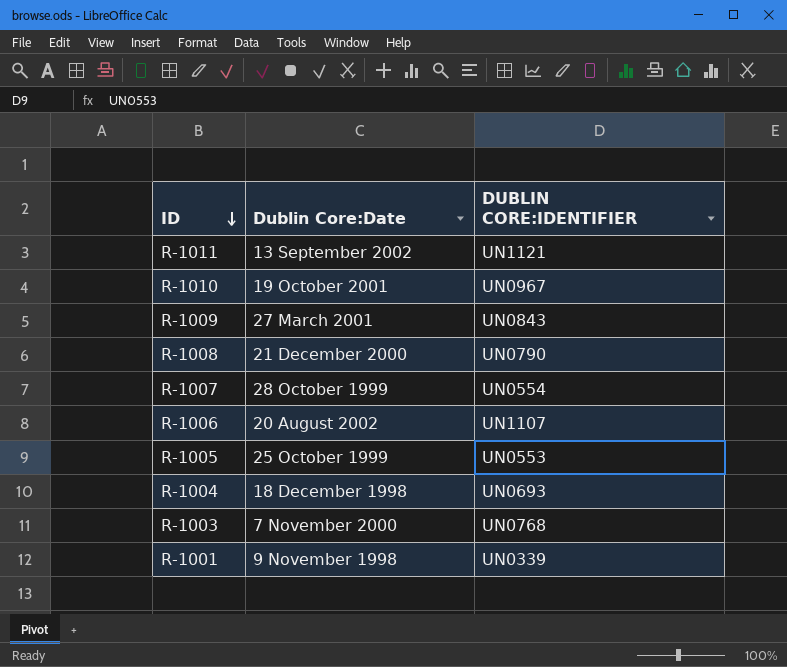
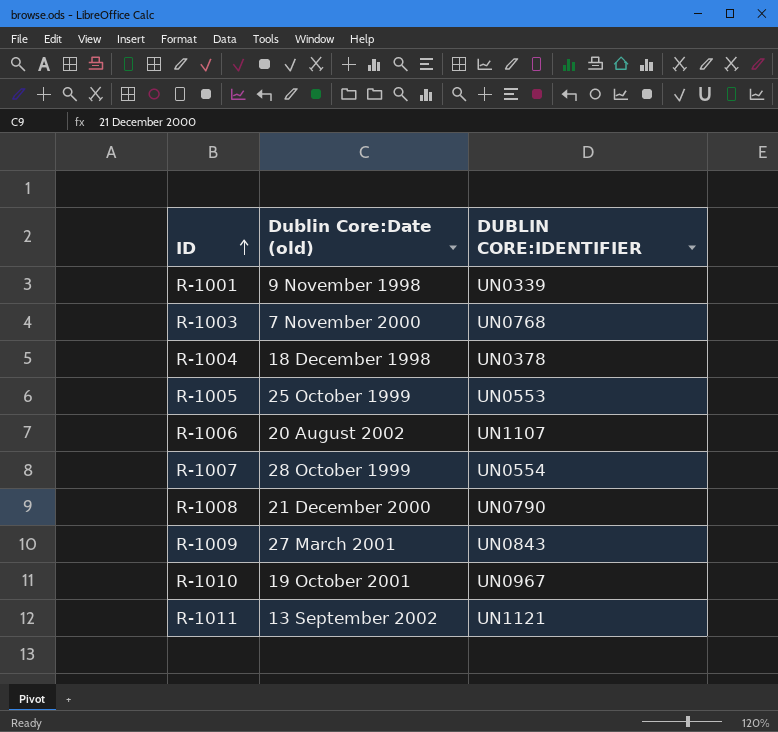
row order: ID descending -> ID ascending
column name: Dublin Core:Date -> Dublin Core:Date (old)
R-1004 | DUBLIN CORE:IDENTIFIER: UN0693 -> UN0378

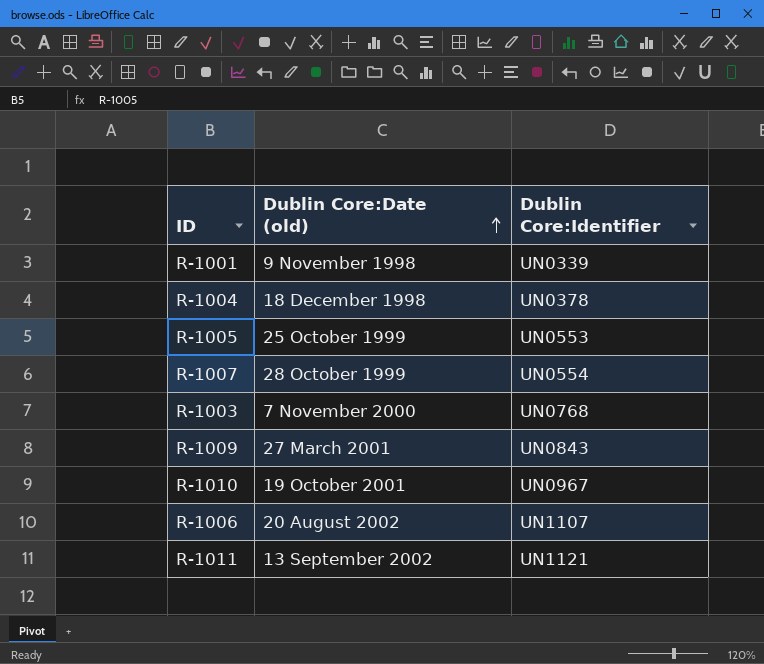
row order: ID ascending -> Dublin Core:Date (old) ascending
column name: DUBLIN CORE:IDENTIFIER -> Dublin Core:Identifier
row R-1008: 21 December 2000 | UN0790 -> none

